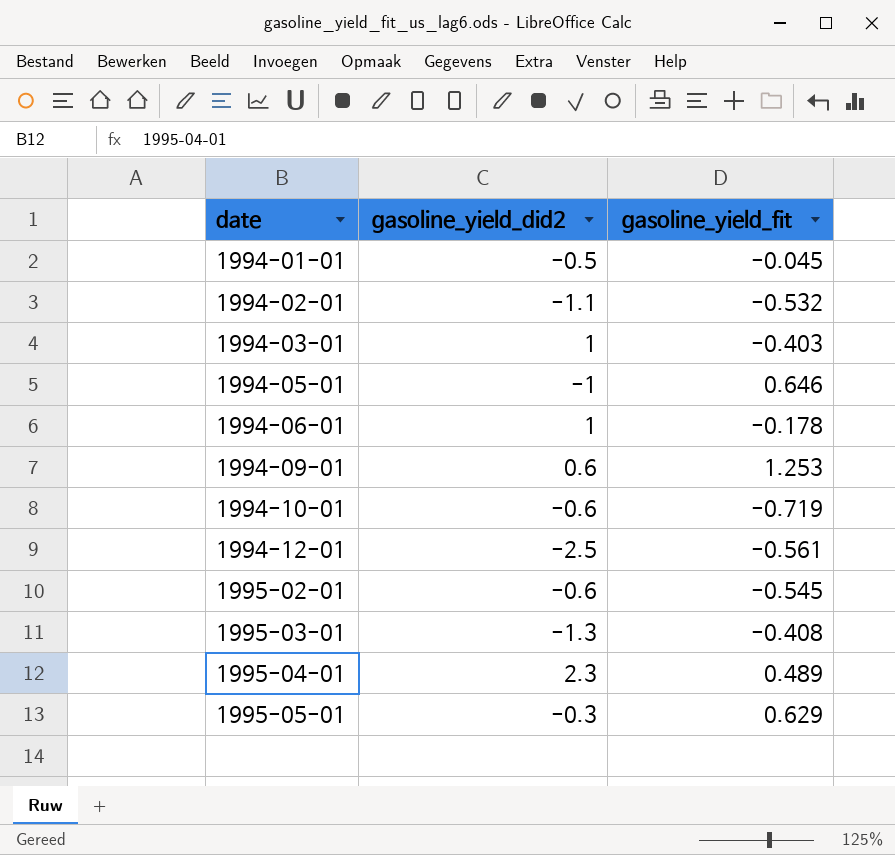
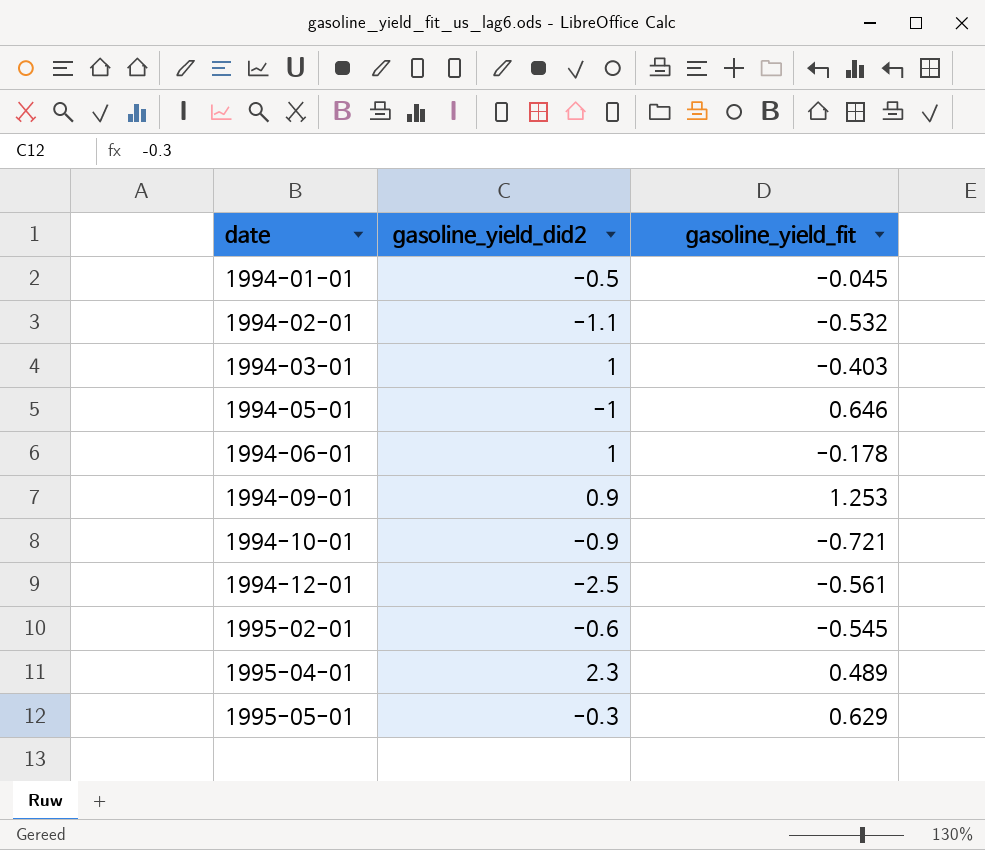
row 1995-03-01: -1.3 | -0.408 -> none
1994-09-01 | gasoline_yield_did2: 0.6 -> 0.9
1994-10-01 | gasoline_yield_did2: -0.6 -> -0.9
1994-10-01 | gasoline_yield_fit: -0.719 -> -0.721

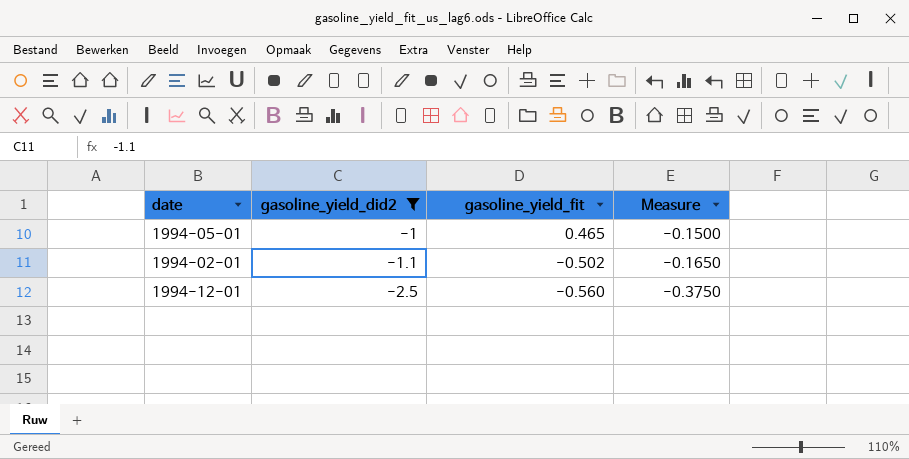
filter: none -> gasoline_yield_did2 <= -1
row order: date ascending -> gasoline_yield_did2 descending
column Measure | formula: none -> [gasoline_yield_did2] * 0.15
1994-05-01 | gasoline_yield_fit: 0.646 -> 0.465
1994-02-01 | gasoline_yield_fit: -0.532 -> -0.502
1994-12-01 | gasoline_yield_fit: -0.561 -> -0.560

